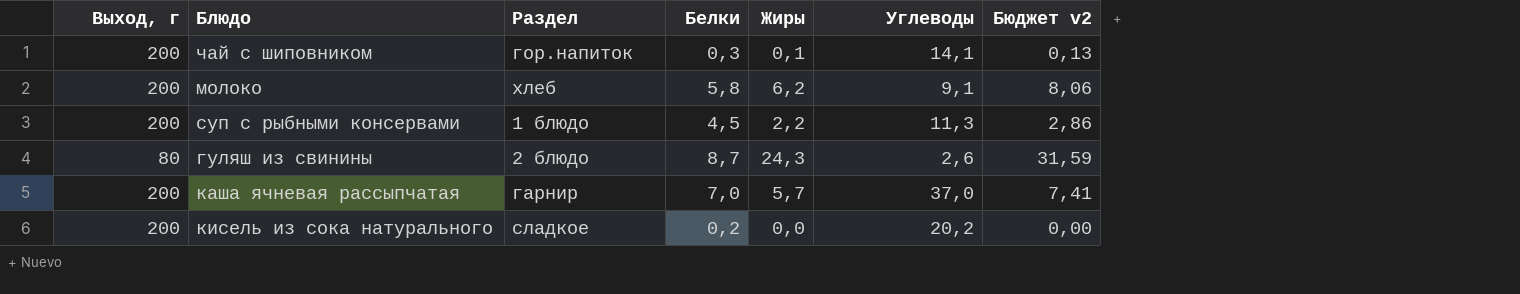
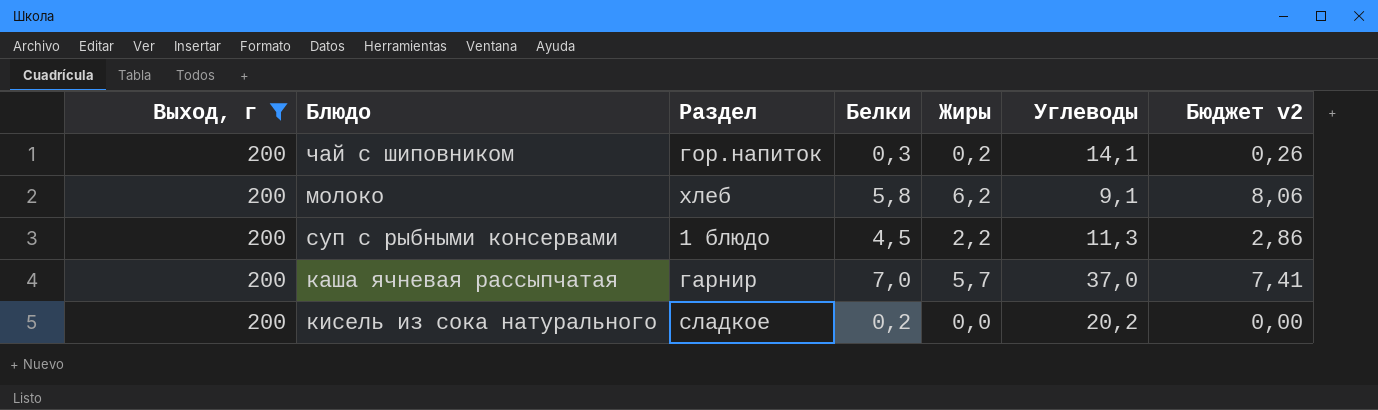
filter: none -> Выход, г = 200
чай с шиповником | Жиры: 0,1 -> 0,2
чай с шиповником | Бюджет v2: 0,13 -> 0,26

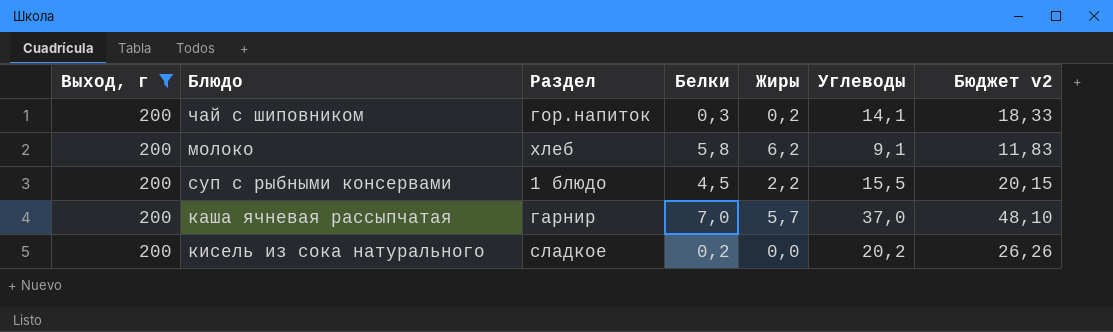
column Бюджет v2 | formula: [Жиры] * 1,3 -> [Углеводы] * 1,3
суп с рыбными консервами | Углеводы: 11,3 -> 15,5

